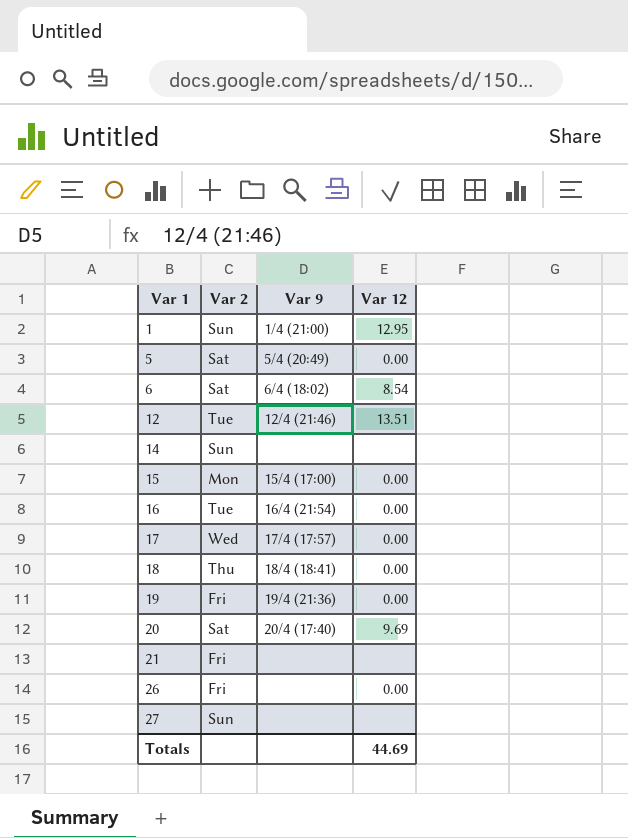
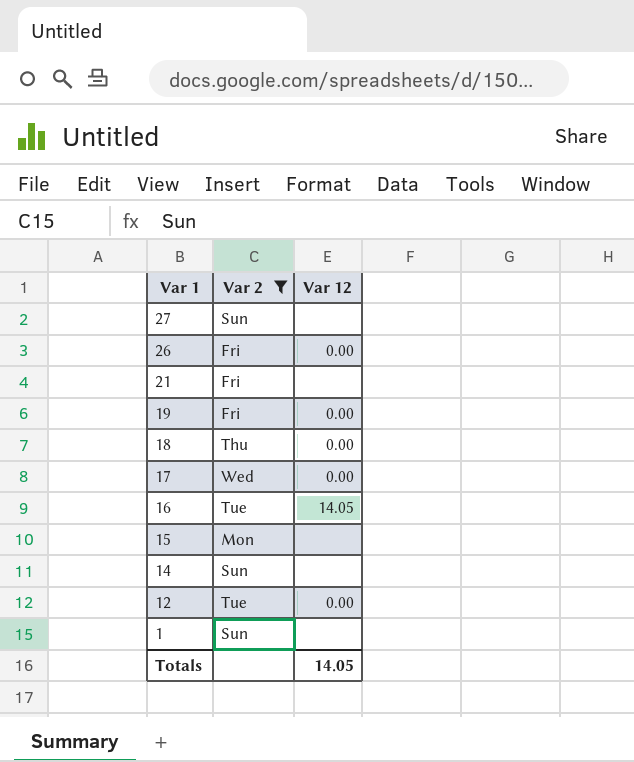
filter: none -> Var 2 != Sat
row order: Var 1 ascending -> Var 1 descending
column Var 9 | position: 3 -> none
16 | Var 12: 0.00 -> 14.05
15 | Var 12: 0.00 -> none
12 | Var 12: 13.51 -> 0.00
1 | Var 12: 12.95 -> none
Totals | Var 12: 44.69 -> 14.05

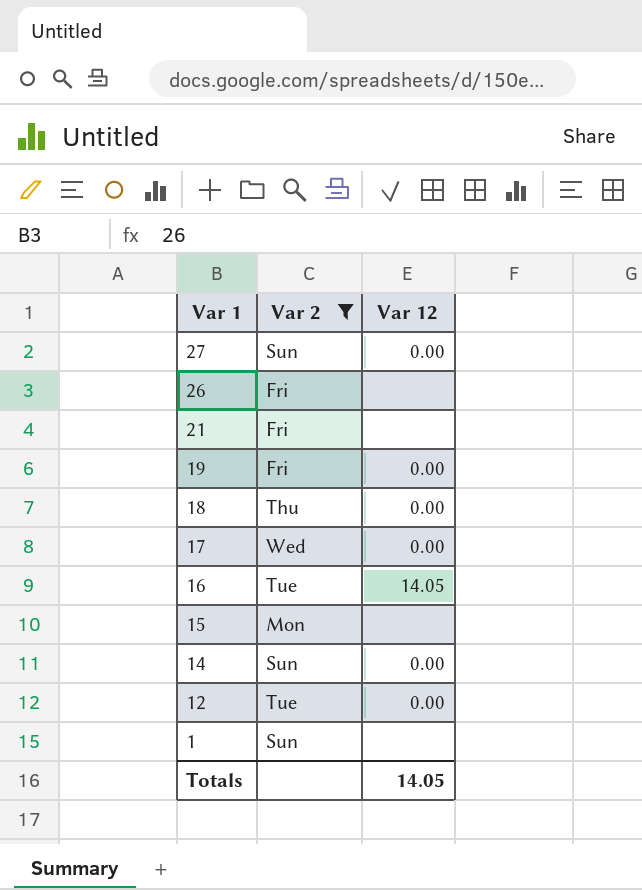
27 | Var 12: none -> 0.00
26 | Var 12: 0.00 -> none
14 | Var 12: none -> 0.00

